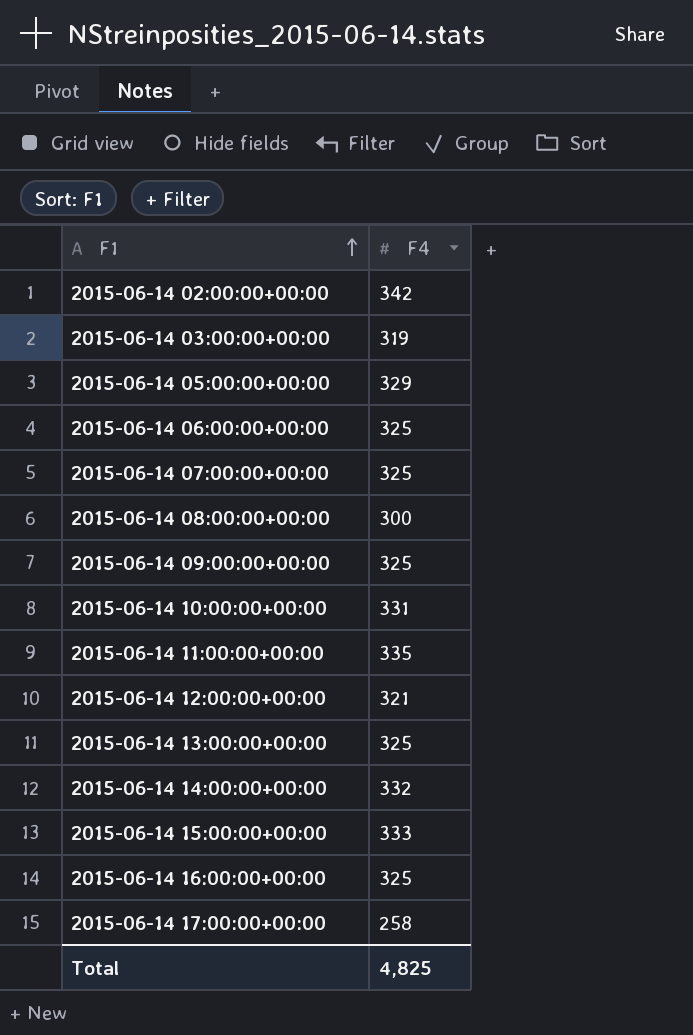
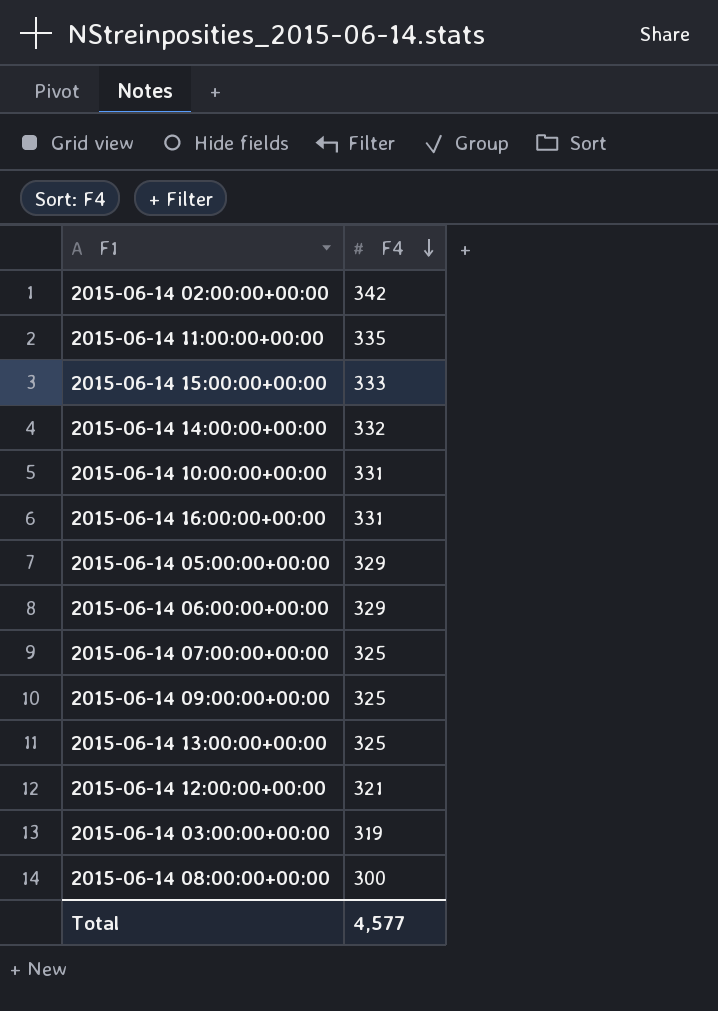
row order: F1 ascending -> F4 descending
row 2015-06-14 17:00:00+00:00: 258 -> none
2015-06-14 16:00:00+00:00 | F4: 325 -> 331
2015-06-14 06:00:00+00:00 | F4: 325 -> 329
Total | F4: 4,825 -> 4,577

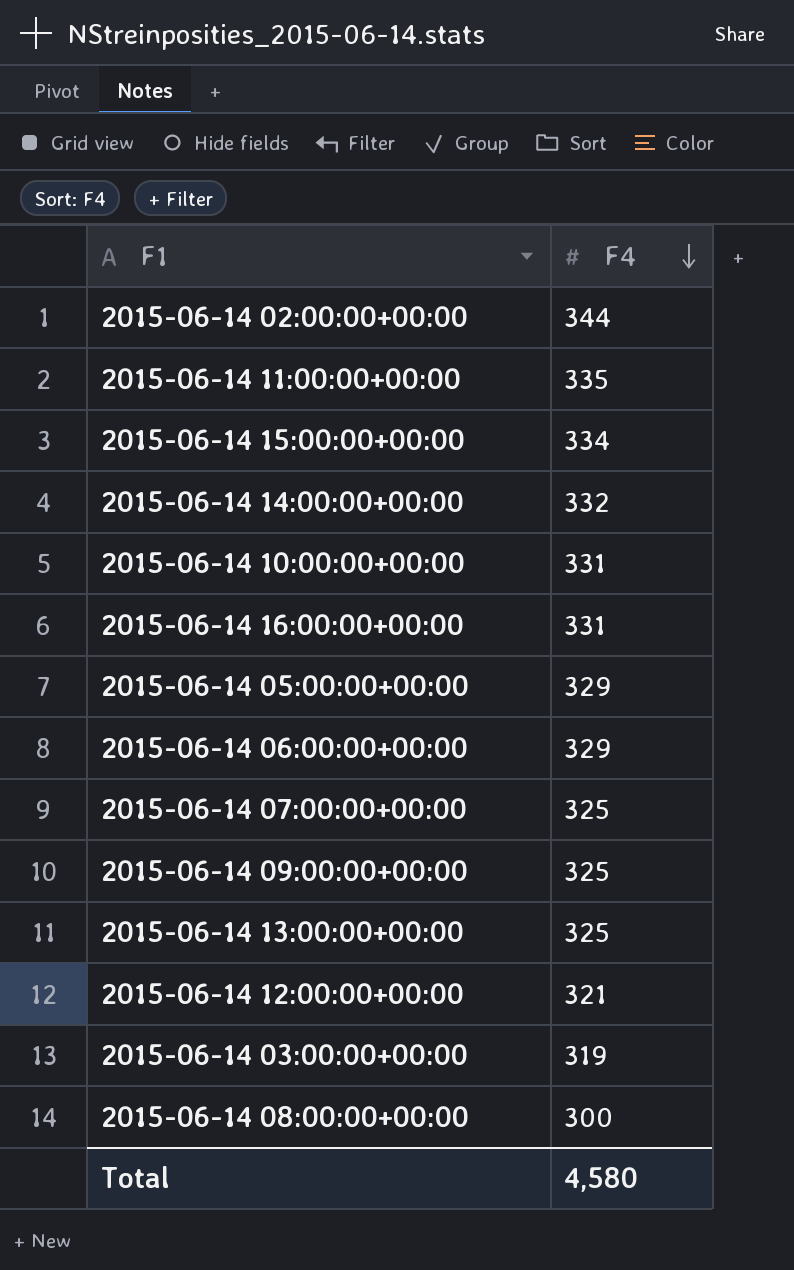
2015-06-14 02:00:00+00:00 | F4: 342 -> 344
2015-06-14 15:00:00+00:00 | F4: 333 -> 334
Total | F4: 4,577 -> 4,580

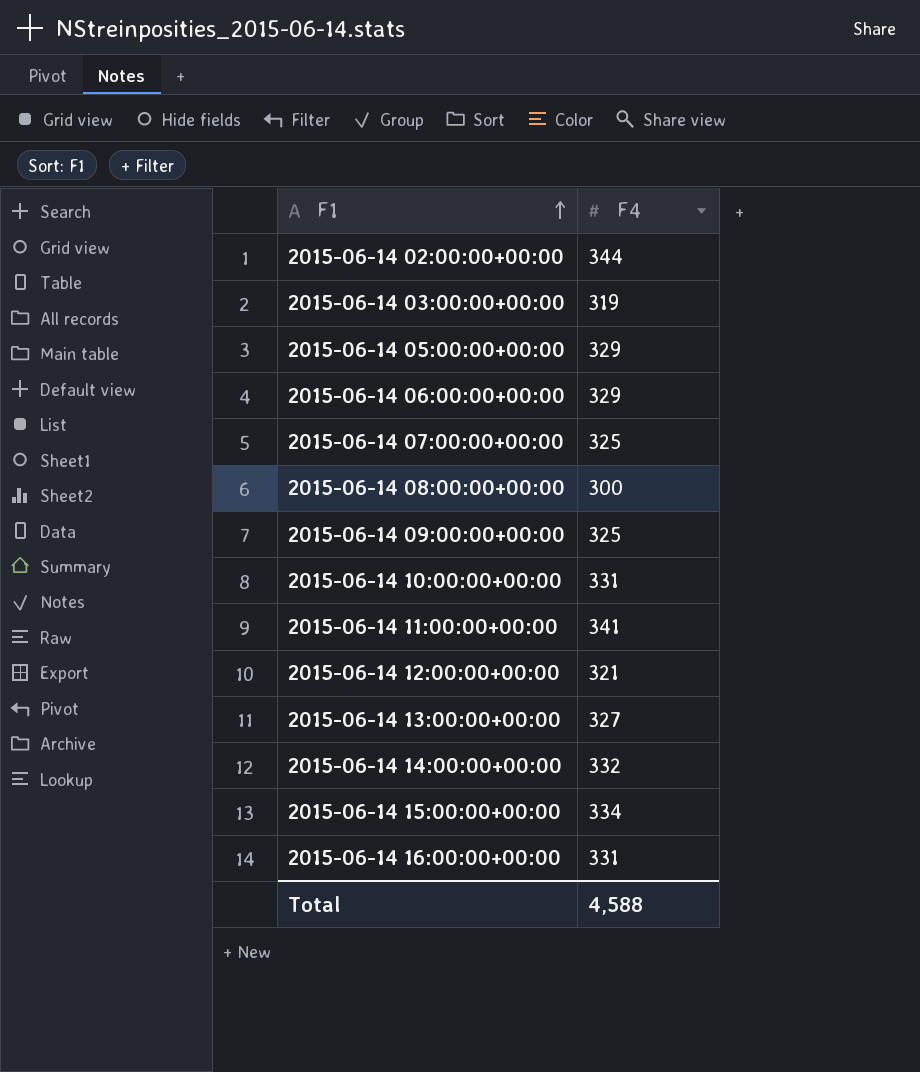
row order: F4 descending -> F1 ascending
2015-06-14 11:00:00+00:00 | F4: 335 -> 341
2015-06-14 13:00:00+00:00 | F4: 325 -> 327
Total | F4: 4,580 -> 4,588

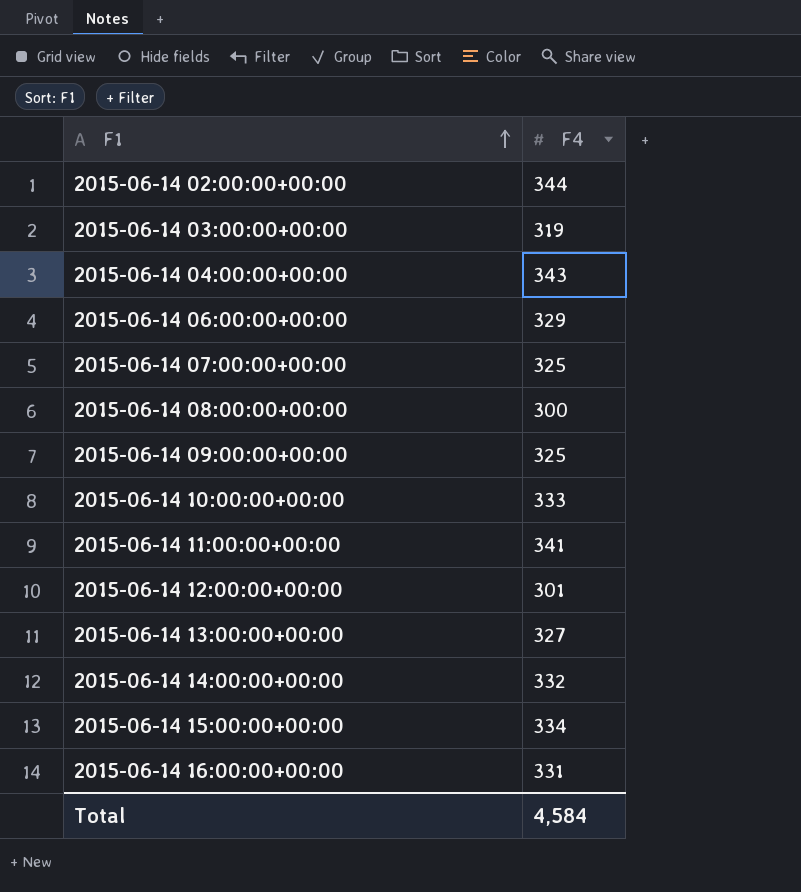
row 2015-06-14 05:00:00+00:00: 329 -> none
row 2015-06-14 04:00:00+00:00: none -> 343
2015-06-14 10:00:00+00:00 | F4: 331 -> 333
2015-06-14 12:00:00+00:00 | F4: 321 -> 301
Total | F4: 4,588 -> 4,584

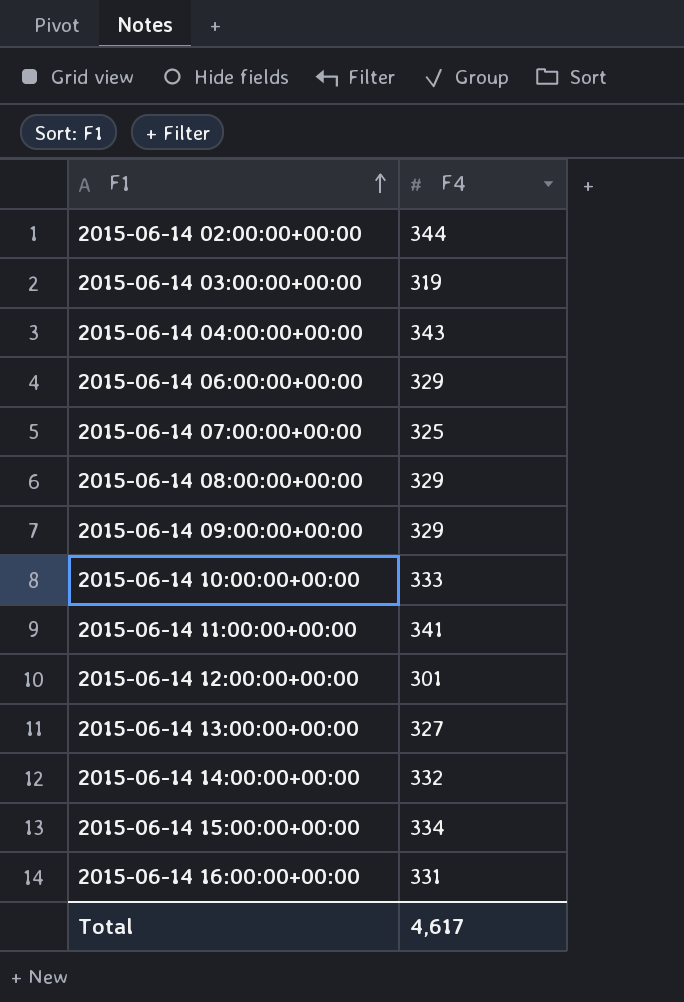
2015-06-14 08:00:00+00:00 | F4: 300 -> 329
2015-06-14 09:00:00+00:00 | F4: 325 -> 329
Total | F4: 4,584 -> 4,617

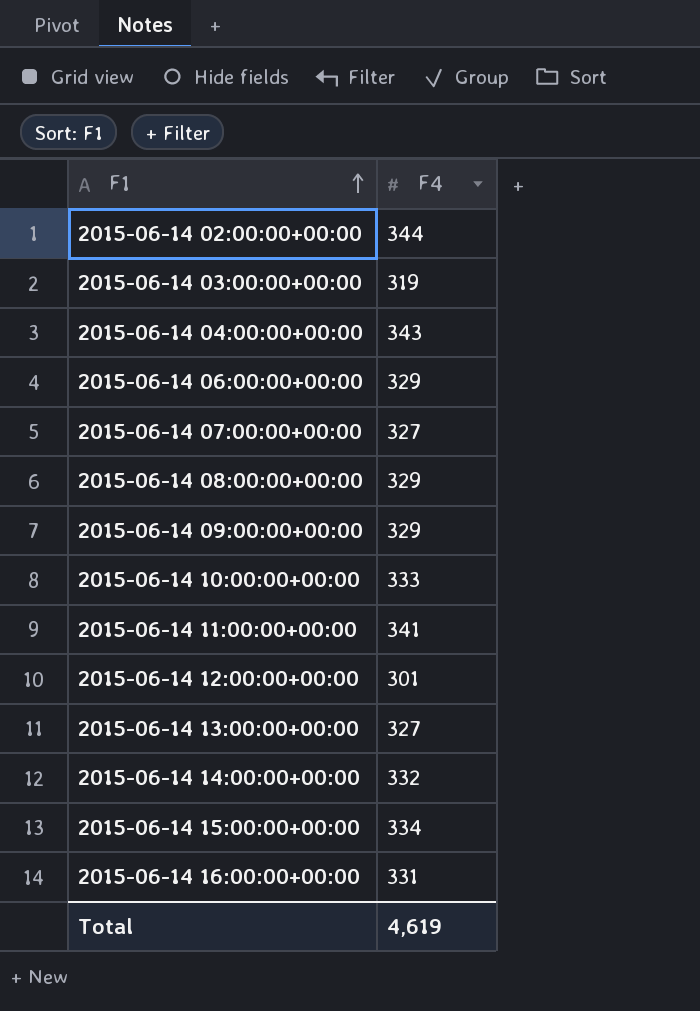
2015-06-14 07:00:00+00:00 | F4: 325 -> 327
Total | F4: 4,617 -> 4,619

